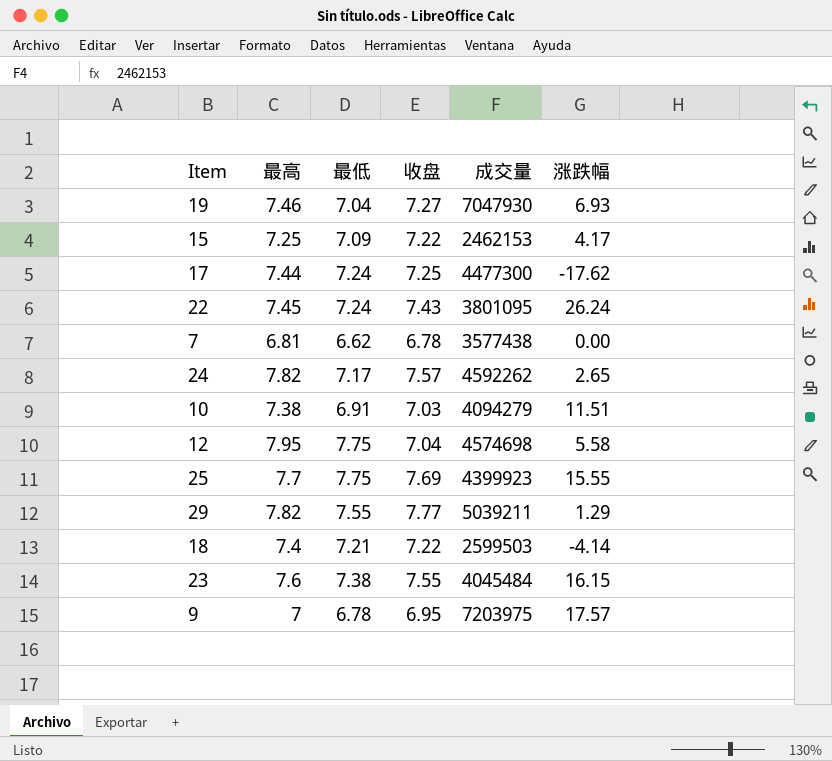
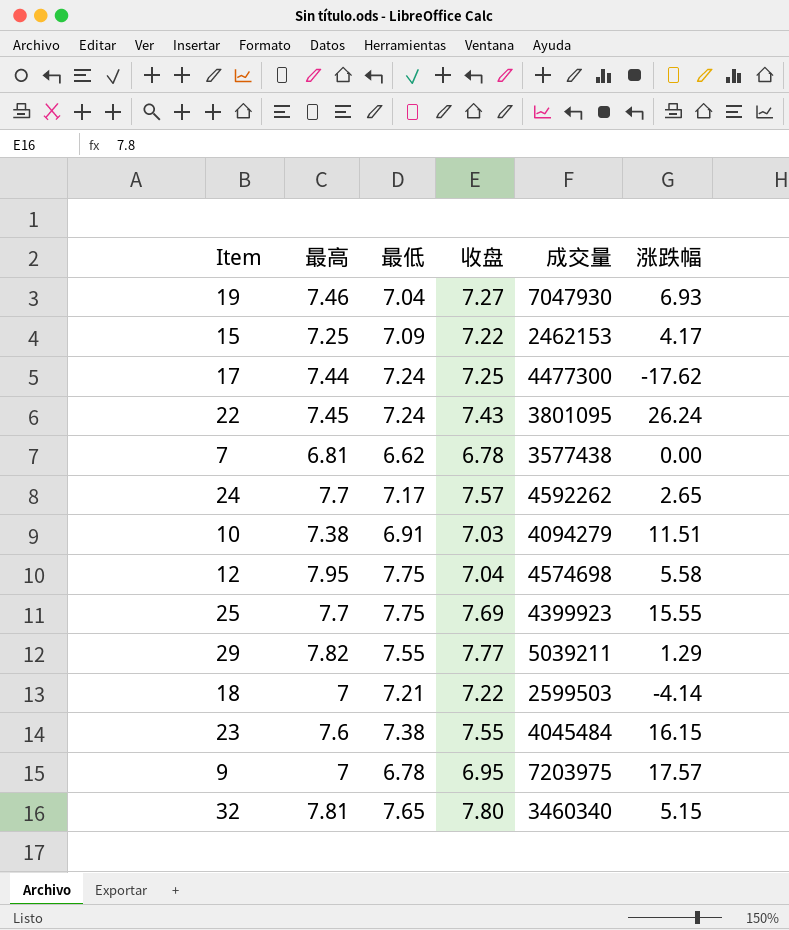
24 | 最高: 7.82 -> 7.7
18 | 最高: 7.4 -> 7
row 32: none -> 7.81 | 7.65 | 7.80 | 3460340 | 5.15

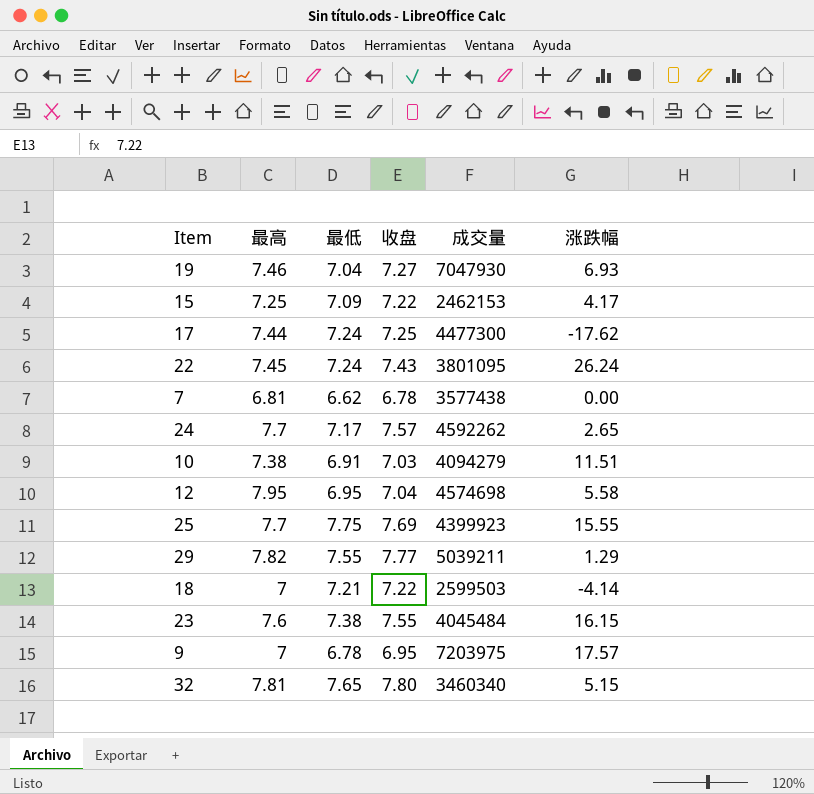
12 | 最低: 7.75 -> 6.95

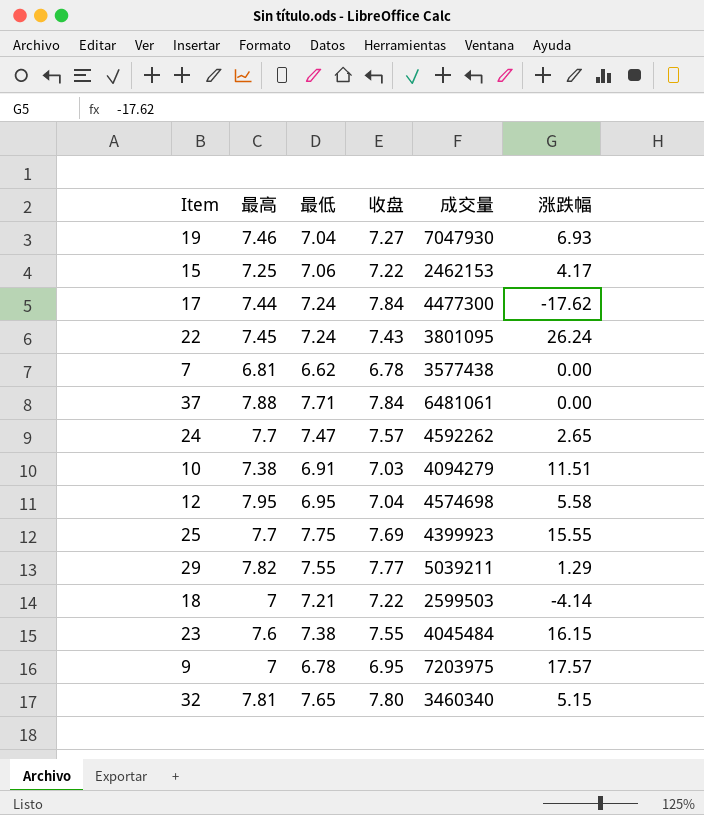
15 | 最低: 7.09 -> 7.06
17 | 收盘: 7.25 -> 7.84
row 37: none -> 7.88 | 7.71 | 7.84 | 6481061 | 0.00
24 | 最低: 7.17 -> 7.47

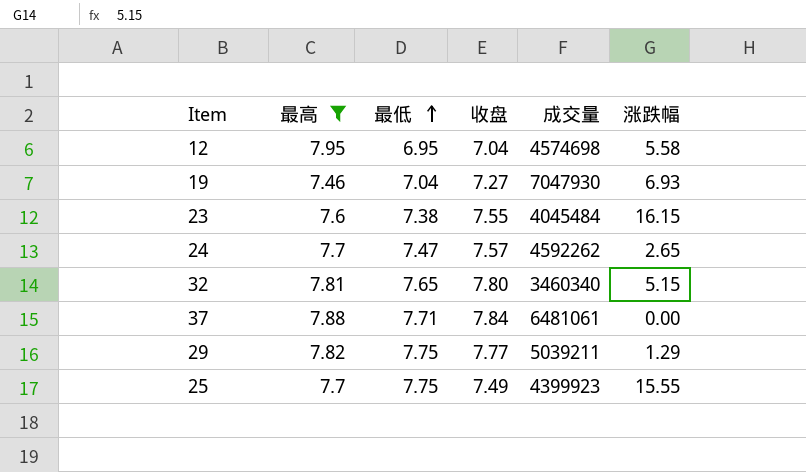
filter: none -> 最高 >= 7.46
row order: none -> 最低 ascending
29 | 最低: 7.55 -> 7.75
25 | 收盘: 7.69 -> 7.49

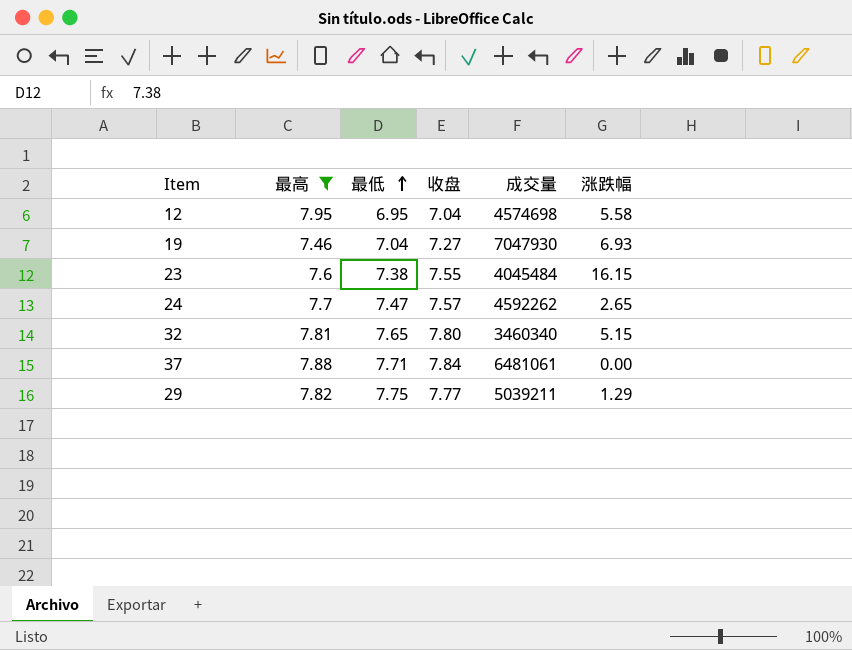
row 25: 7.7 | 7.75 | 7.49 | 4399923 | 15.55 -> none

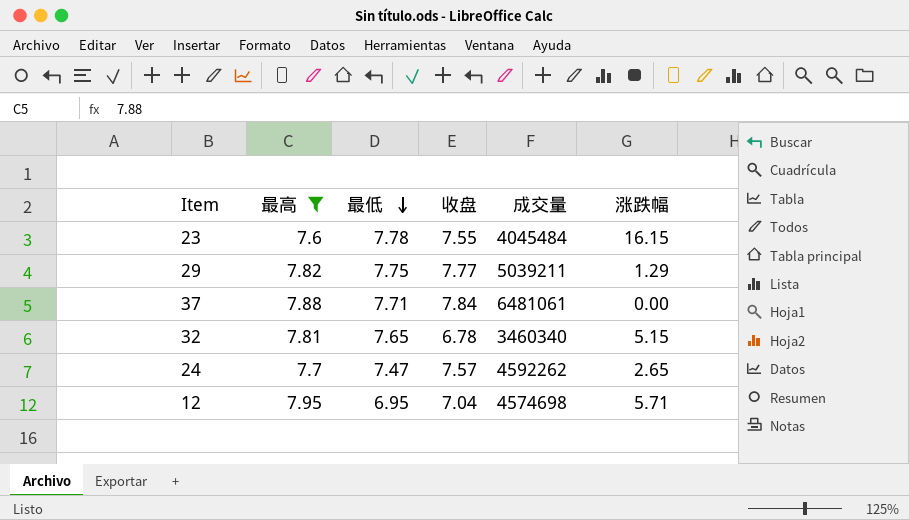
row order: 最低 ascending -> 最低 descending
row 19: 7.46 | 7.04 | 7.27 | 7047930 | 6.93 -> none
23 | 最低: 7.38 -> 7.78
32 | 收盘: 7.80 -> 6.78
12 | 涨跌幅: 5.58 -> 5.71

